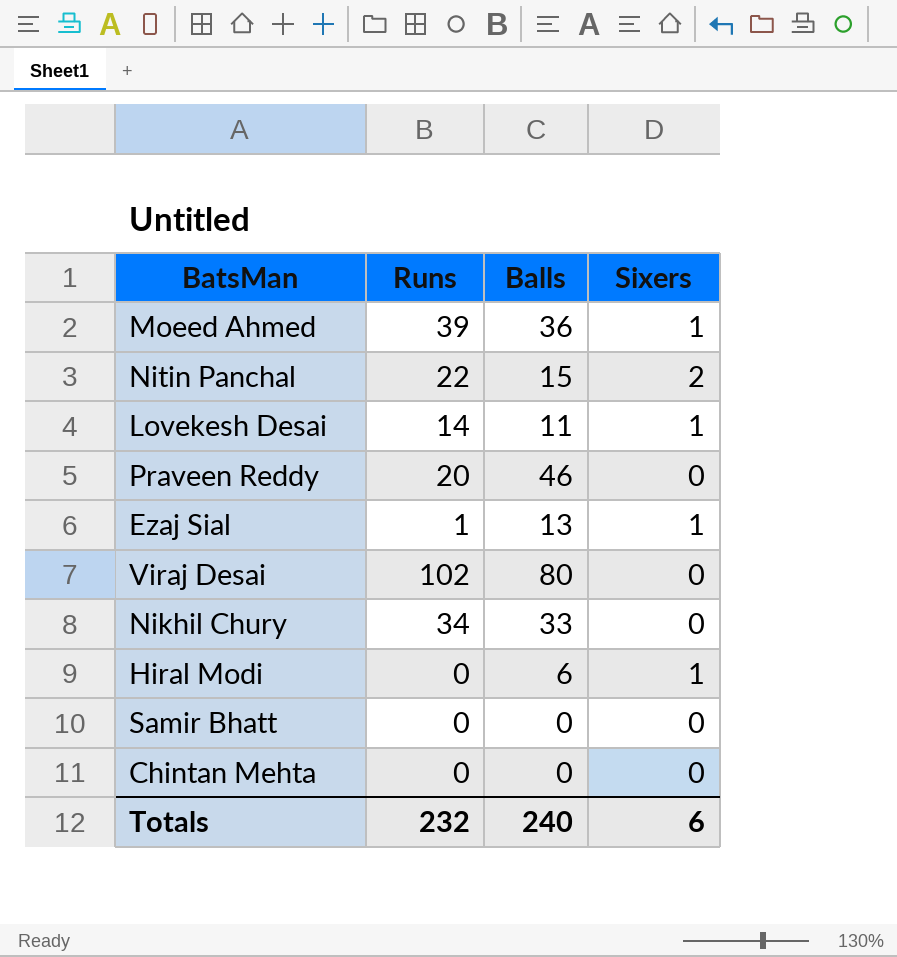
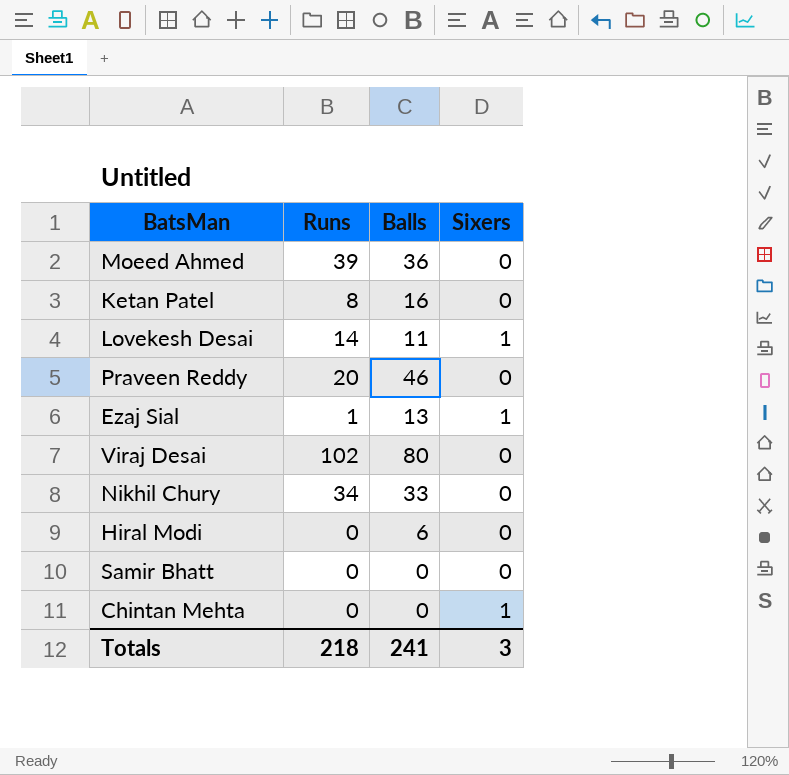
row Nitin Panchal: 22 | 15 | 2 -> none
Moeed Ahmed | Sixers: 1 -> 0
row Ketan Patel: none -> 8 | 16 | 0
Hiral Modi | Sixers: 1 -> 0
Chintan Mehta | Sixers: 0 -> 1
Totals | Runs: 232 -> 218
Totals | Balls: 240 -> 241
Totals | Sixers: 6 -> 3

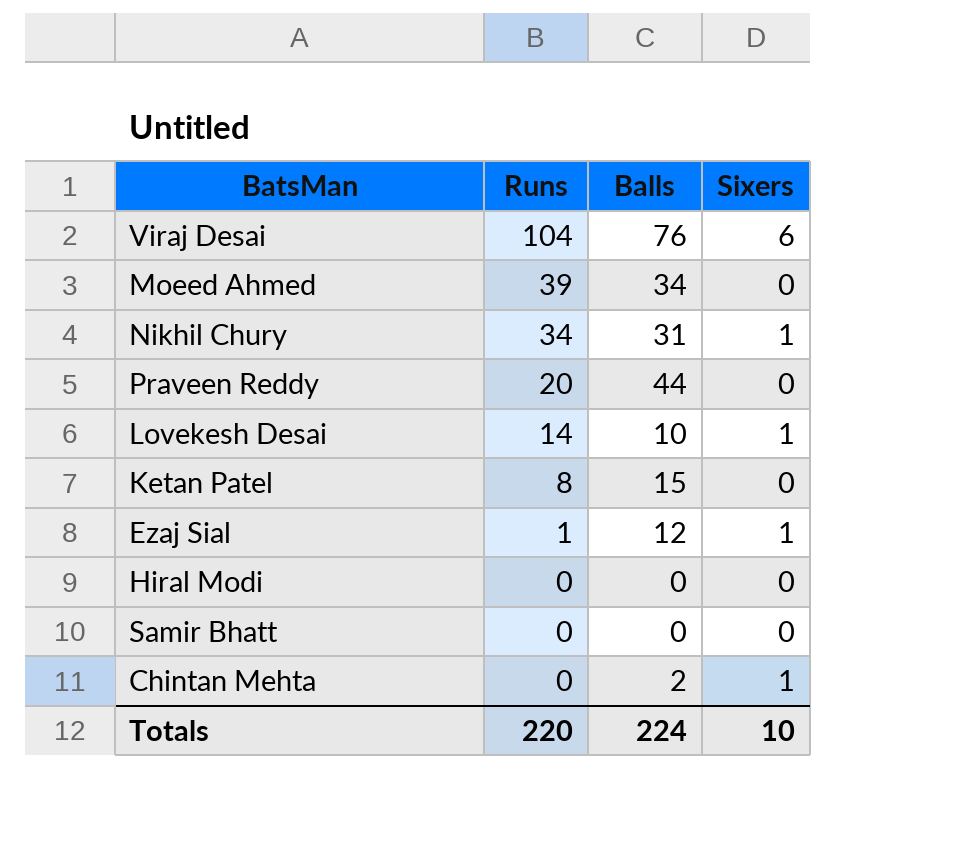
row order: none -> Runs descending
Viraj Desai | Runs: 102 -> 104
Viraj Desai | Balls: 80 -> 76
Viraj Desai | Sixers: 0 -> 6
Moeed Ahmed | Balls: 36 -> 34
Nikhil Chury | Balls: 33 -> 31
Nikhil Chury | Sixers: 0 -> 1
Praveen Reddy | Balls: 46 -> 44
Lovekesh Desai | Balls: 11 -> 10
Ketan Patel | Balls: 16 -> 15
Ezaj Sial | Balls: 13 -> 12
Hiral Modi | Balls: 6 -> 0
Chintan Mehta | Balls: 0 -> 2
Totals | Runs: 218 -> 220
Totals | Balls: 241 -> 224
Totals | Sixers: 3 -> 10

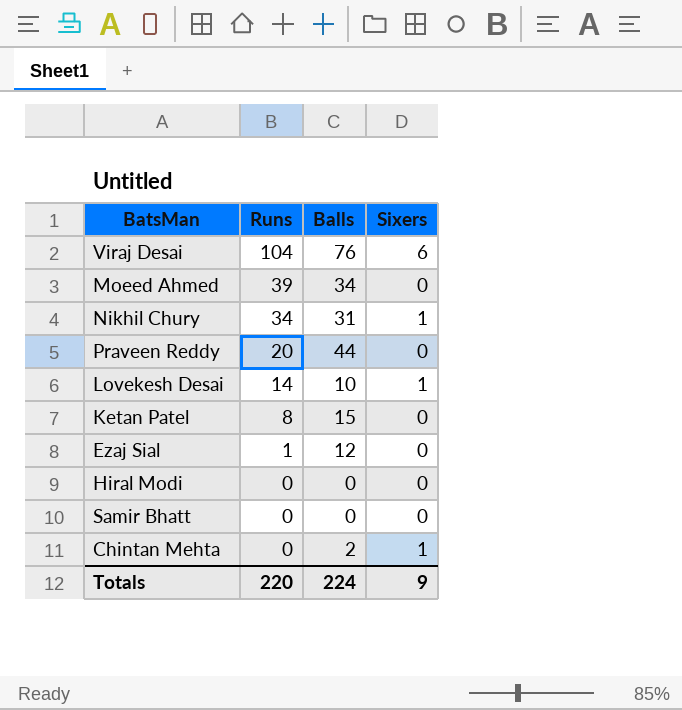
Ezaj Sial | Sixers: 1 -> 0
Totals | Sixers: 10 -> 9

